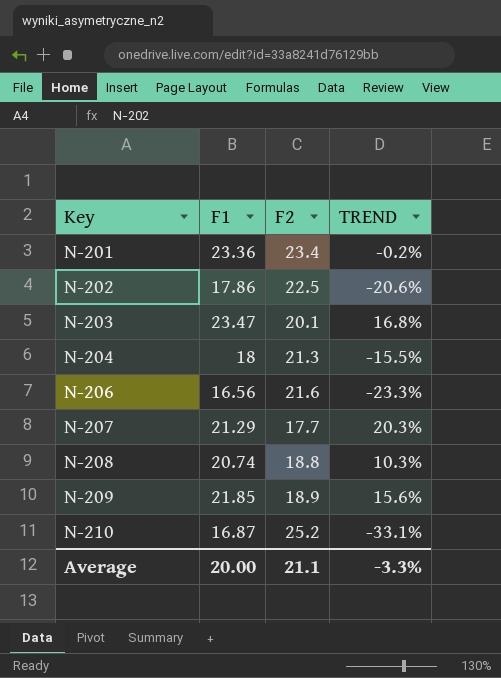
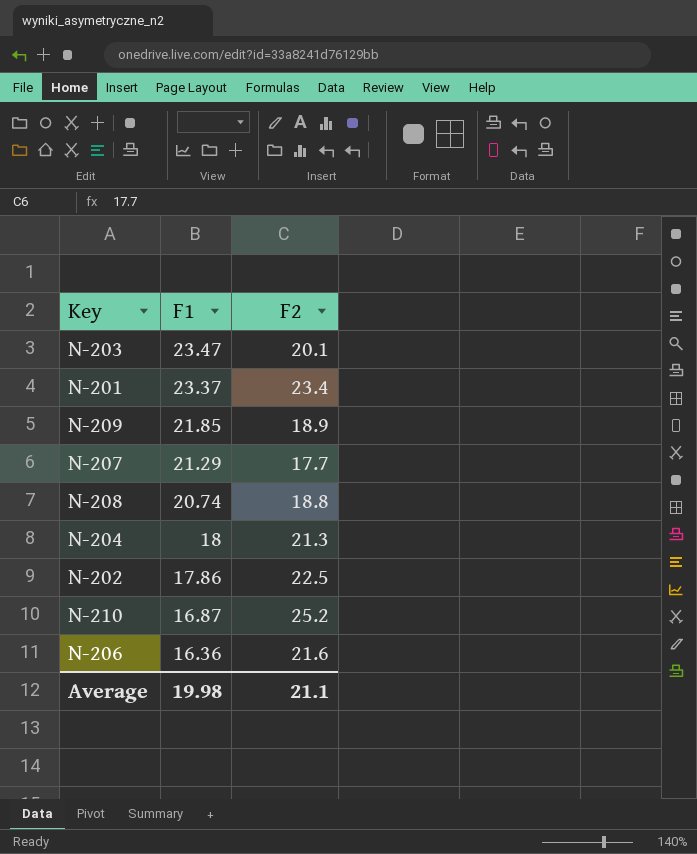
row order: Key ascending -> F1 descending
column TREND | formula: ([F1] - [F2]) / [F2] -> none
N-201 | F1: 23.36 -> 23.37
N-206 | F1: 16.56 -> 16.36
Average | F1: 20.00 -> 19.98

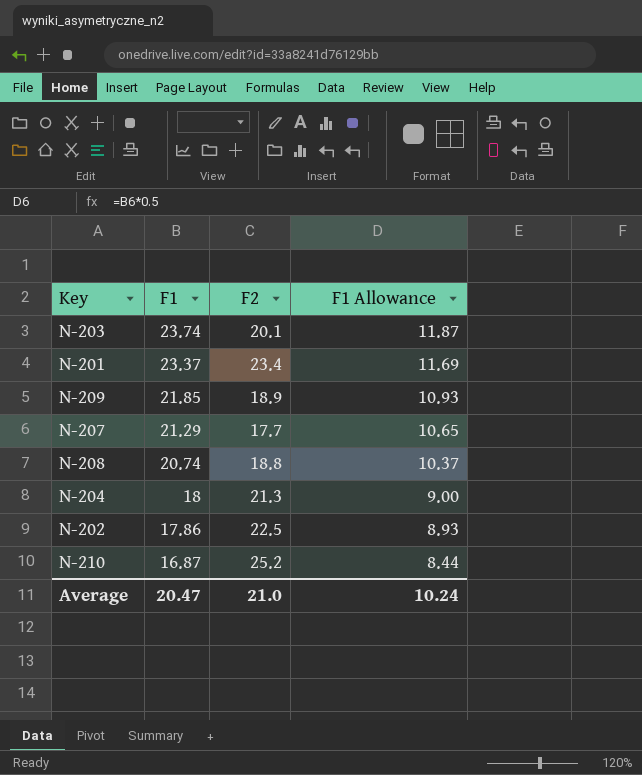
column F1 Allowance | formula: none -> [F1] * 0.5
row N-206: 16.36 | 21.6 -> none
N-203 | F1: 23.47 -> 23.74
Average | F1: 19.98 -> 20.47
Average | F2: 21.1 -> 21.0

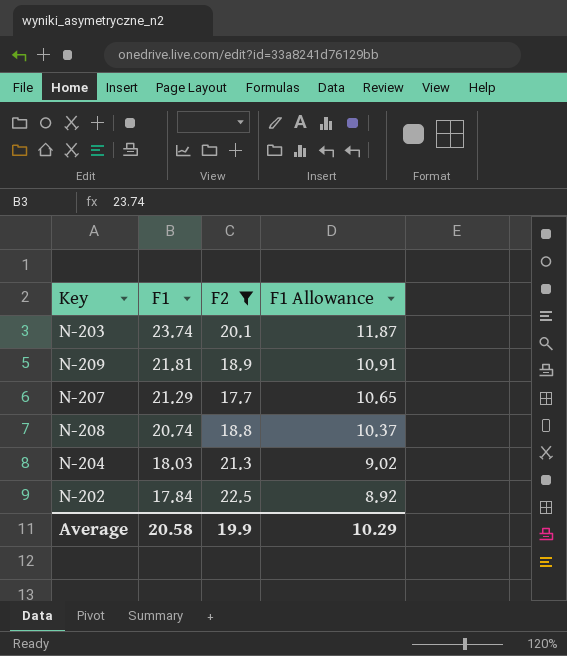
filter: none -> F2 <= 22.5
N-209 | F1: 21.85 -> 21.81
N-209 | F1 Allowance: 10.93 -> 10.91
N-204 | F1: 18 -> 18.03
N-204 | F1 Allowance: 9.00 -> 9.02
N-202 | F1: 17.86 -> 17.84
N-202 | F1 Allowance: 8.93 -> 8.92
Average | F1: 20.47 -> 20.58
Average | F2: 21.0 -> 19.9
Average | F1 Allowance: 10.24 -> 10.29

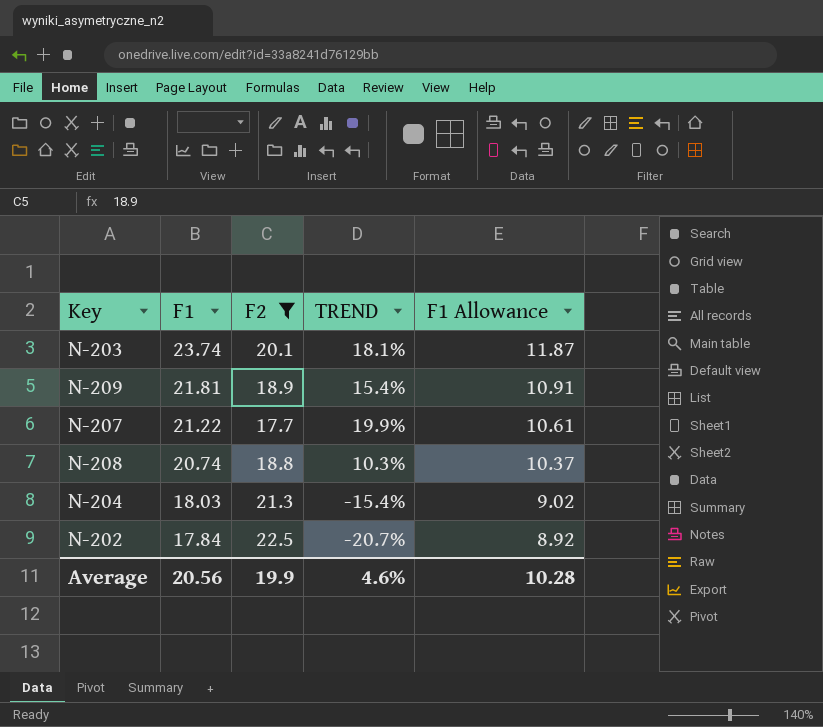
column TREND | formula: none -> ([F1] - [F2]) / [F2]
N-207 | F1: 21.29 -> 21.22
N-207 | F1 Allowance: 10.65 -> 10.61
Average | F1: 20.58 -> 20.56
Average | F1 Allowance: 10.29 -> 10.28

